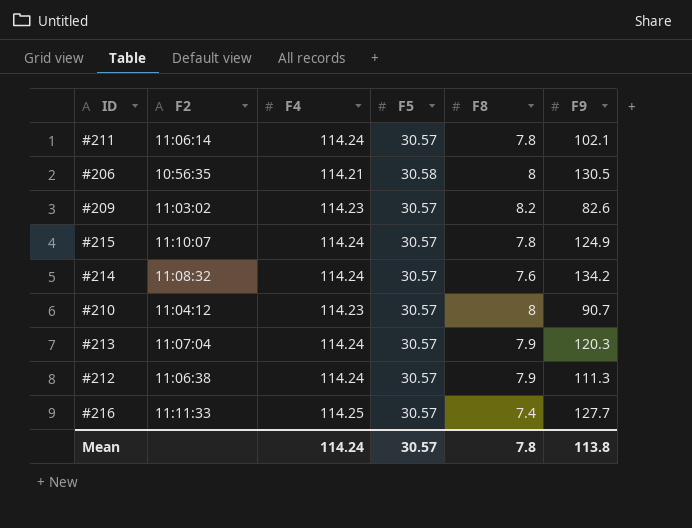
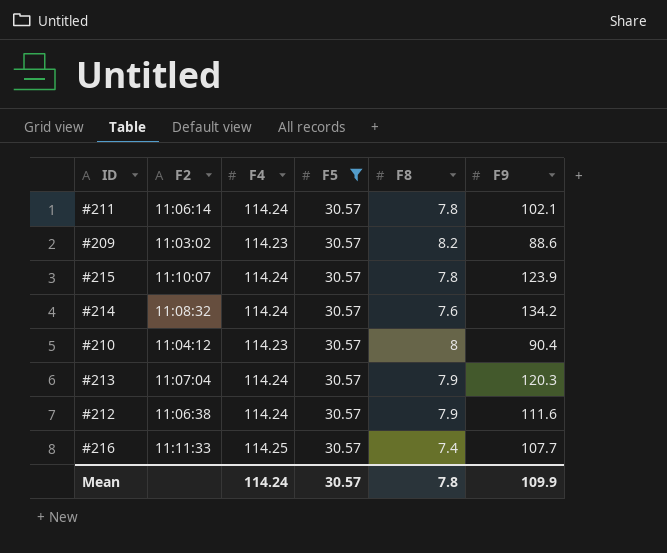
filter: none -> F5 = 30.57
#209 | F9: 82.6 -> 88.6
#215 | F9: 124.9 -> 123.9
#210 | F9: 90.7 -> 90.4
#212 | F9: 111.3 -> 111.6
#216 | F9: 127.7 -> 107.7
Mean | F9: 113.8 -> 109.9

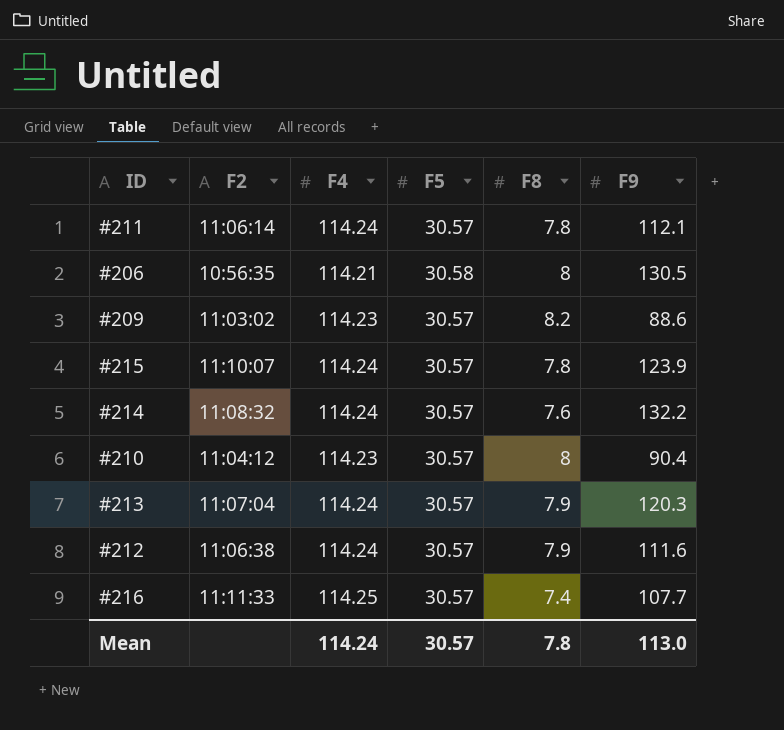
filter: F5 = 30.57 -> none
#211 | F9: 102.1 -> 112.1
#214 | F9: 134.2 -> 132.2
Mean | F9: 109.9 -> 113.0

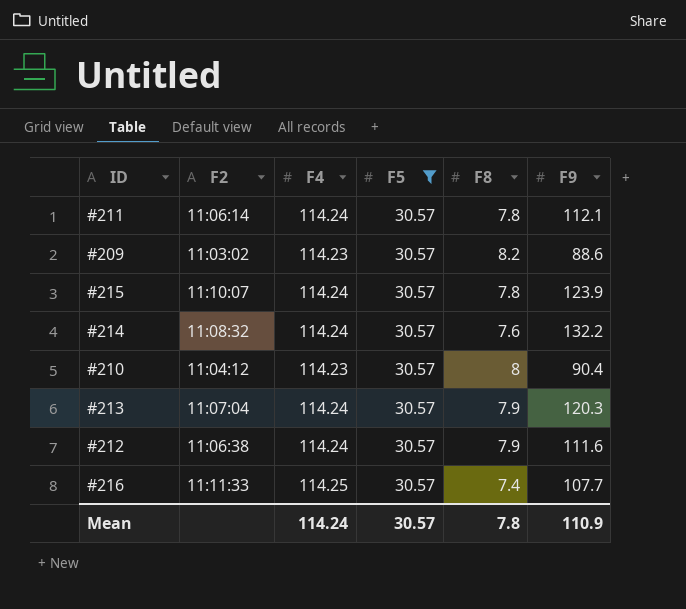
filter: none -> F5 = 30.57
Mean | F9: 113.0 -> 110.9

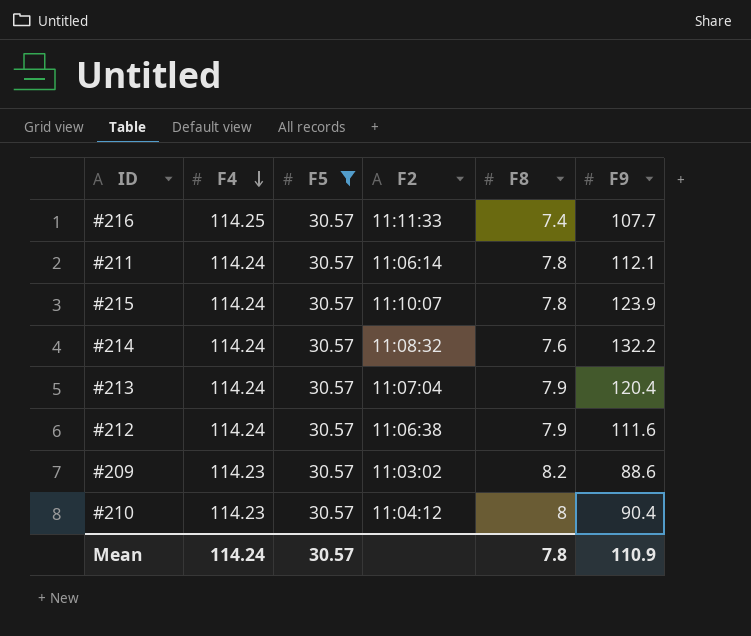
row order: none -> F4 descending
column F2 | position: 2 -> 4
#213 | F9: 120.3 -> 120.4

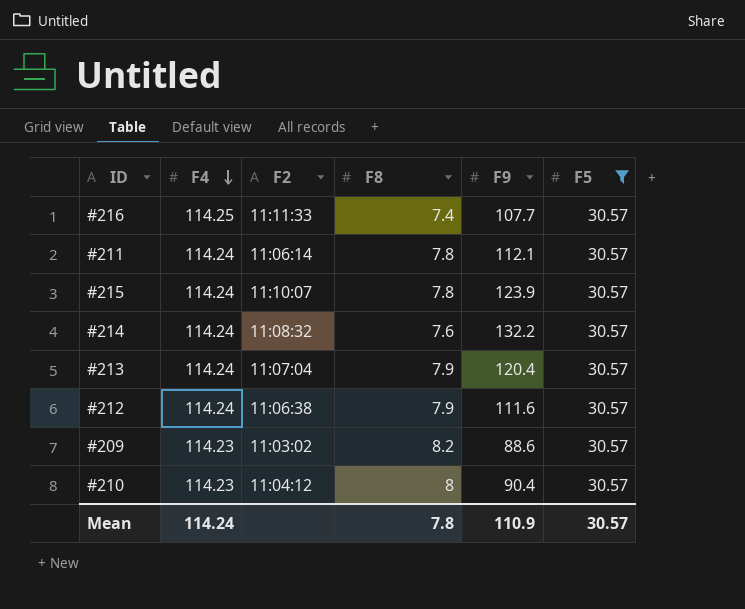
column F5 | position: 3 -> 6

